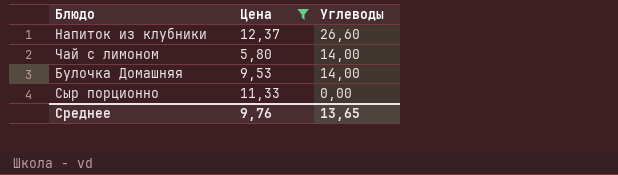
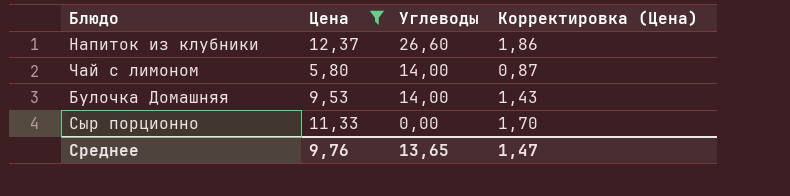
column Корректировка (Цена) | formula: none -> [Цена] * 0,15

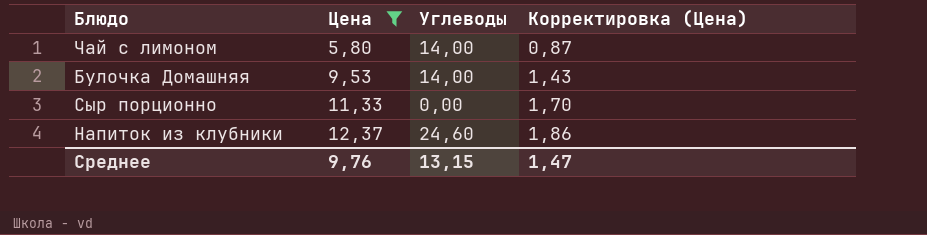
row order: Углеводы descending -> Цена ascending
Напиток из клубники | Углеводы: 26,60 -> 24,60
Среднее | Углеводы: 13,65 -> 13,15

